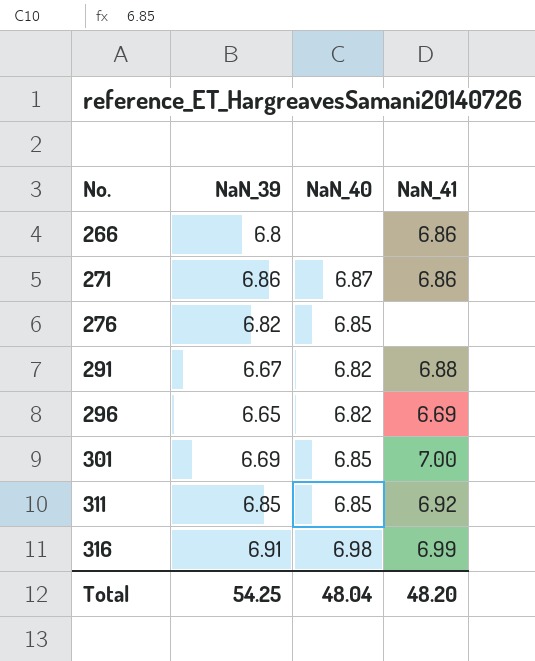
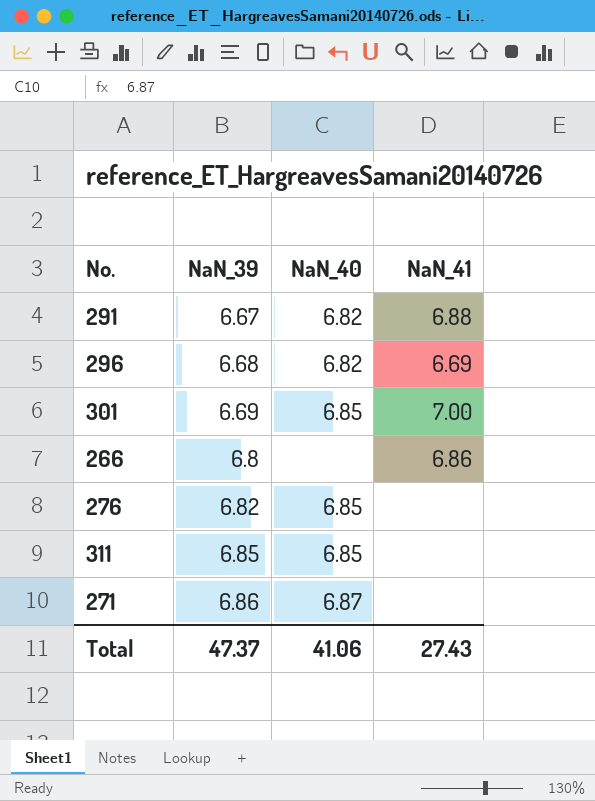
row order: No. ascending -> NaN_39 ascending
row 316: 6.91 | 6.98 | 6.99 -> none
296 | NaN_39: 6.65 -> 6.68
311 | NaN_41: 6.92 -> none
271 | NaN_41: 6.86 -> none
Total | NaN_39: 54.25 -> 47.37
Total | NaN_40: 48.04 -> 41.06
Total | NaN_41: 48.20 -> 27.43

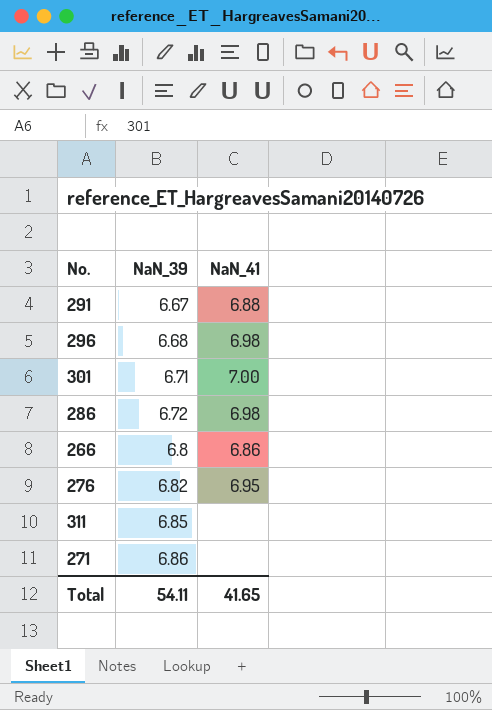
column NaN_40 | position: 3 -> none
296 | NaN_41: 6.69 -> 6.98
301 | NaN_39: 6.69 -> 6.71
row 286: none -> 6.72 | 6.98
276 | NaN_41: none -> 6.95
Total | NaN_39: 47.37 -> 54.11
Total | NaN_41: 27.43 -> 41.65

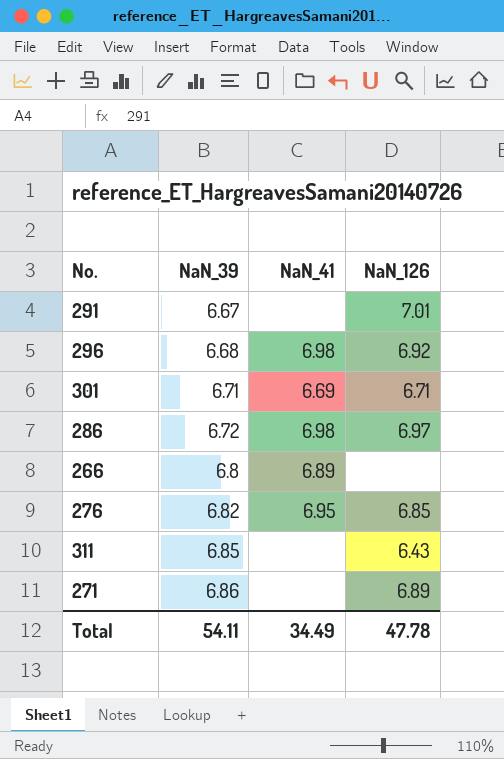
column NaN_126 | position: none -> 4
291 | NaN_41: 6.88 -> none
301 | NaN_41: 7.00 -> 6.69
266 | NaN_41: 6.86 -> 6.89
Total | NaN_41: 41.65 -> 34.49

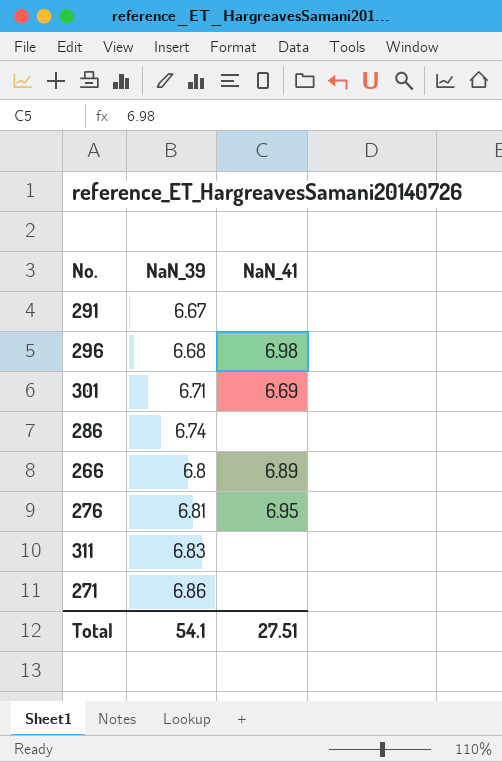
column NaN_126 | position: 4 -> none
286 | NaN_39: 6.72 -> 6.74
286 | NaN_41: 6.98 -> none
276 | NaN_39: 6.82 -> 6.81
311 | NaN_39: 6.85 -> 6.83
Total | NaN_39: 54.11 -> 54.1
Total | NaN_41: 34.49 -> 27.51

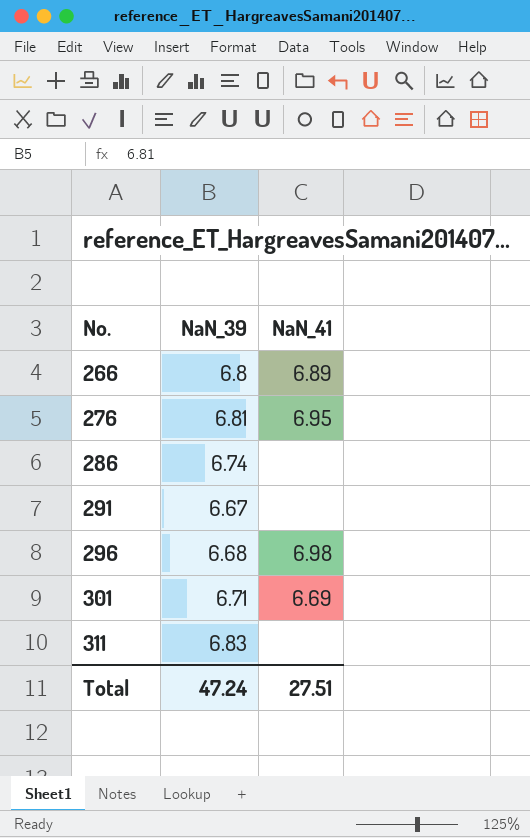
row order: NaN_39 ascending -> No. ascending
row 271: 6.86 | none -> none
Total | NaN_39: 54.1 -> 47.24

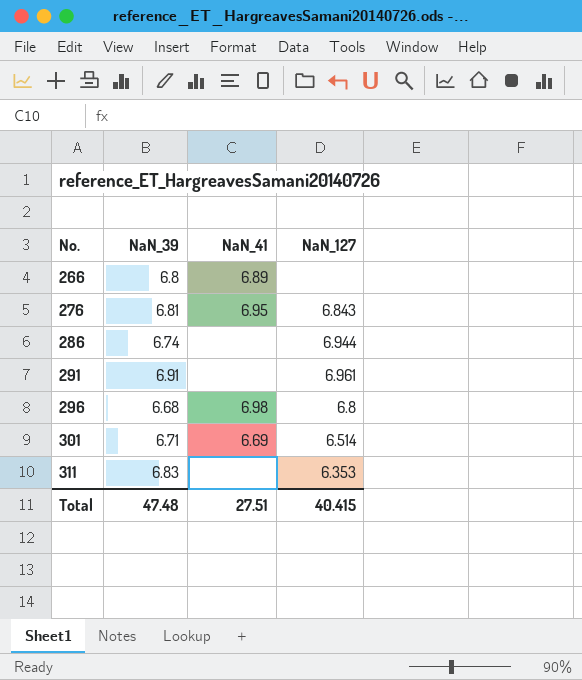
column NaN_127 | position: none -> 4
291 | NaN_39: 6.67 -> 6.91
Total | NaN_39: 47.24 -> 47.48

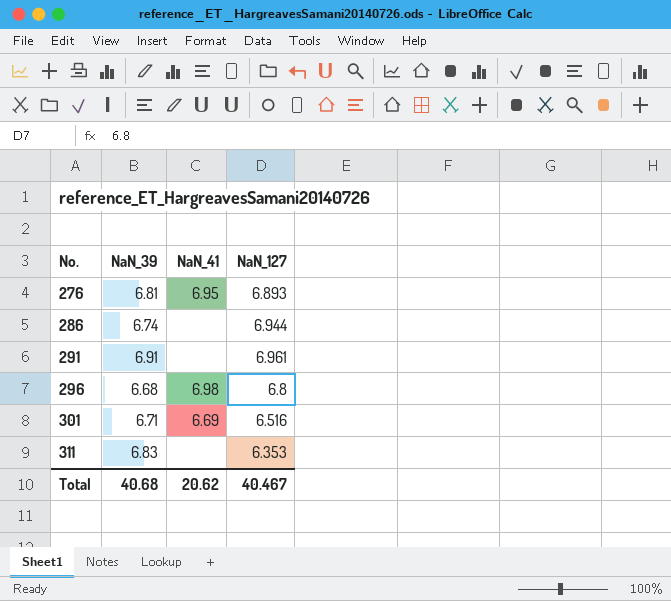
row 266: 6.8 | 6.89 | none -> none
276 | NaN_127: 6.843 -> 6.893
301 | NaN_127: 6.514 -> 6.516
Total | NaN_39: 47.48 -> 40.68
Total | NaN_41: 27.51 -> 20.62
Total | NaN_127: 40.415 -> 40.467

